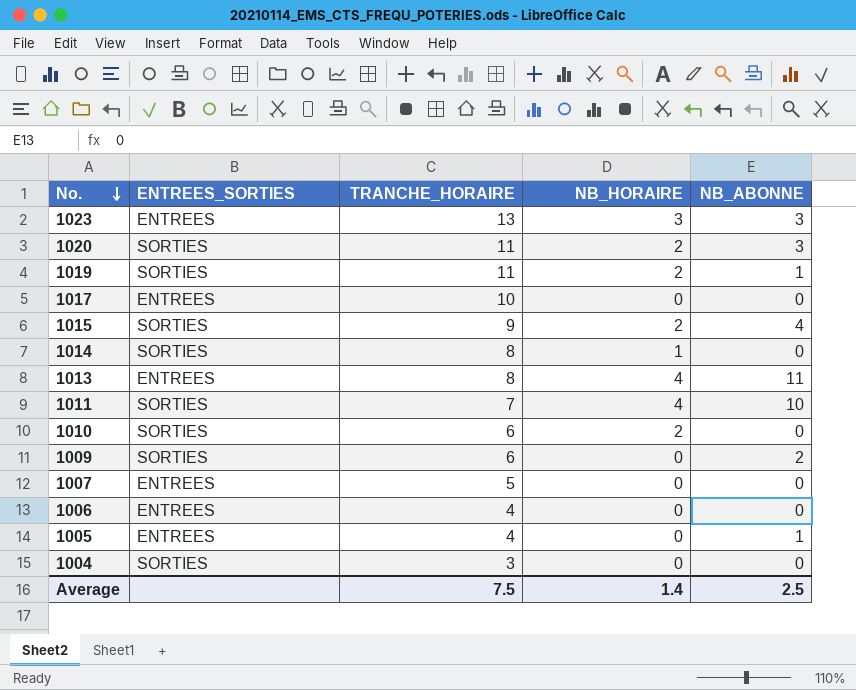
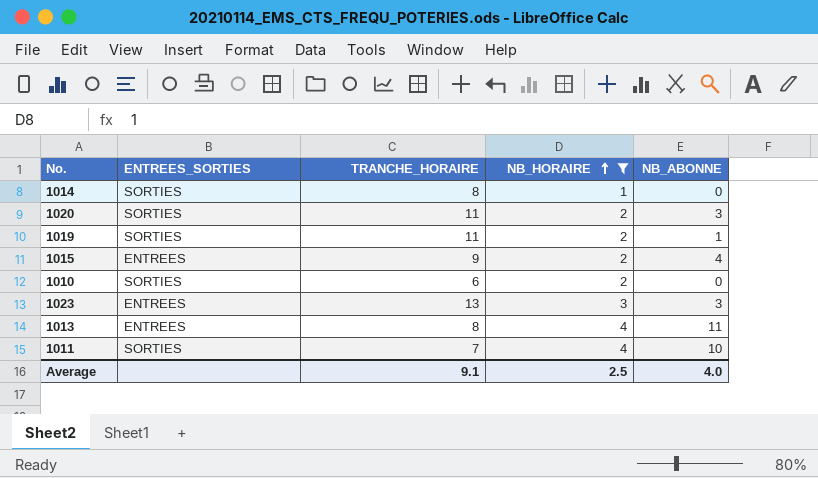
filter: none -> NB_HORAIRE != 0
row order: No. descending -> NB_HORAIRE ascending
1015 | ENTREES_SORTIES: SORTIES -> ENTREES
Average | TRANCHE_HORAIRE: 7.5 -> 9.1
Average | NB_HORAIRE: 1.4 -> 2.5
Average | NB_ABONNE: 2.5 -> 4.0

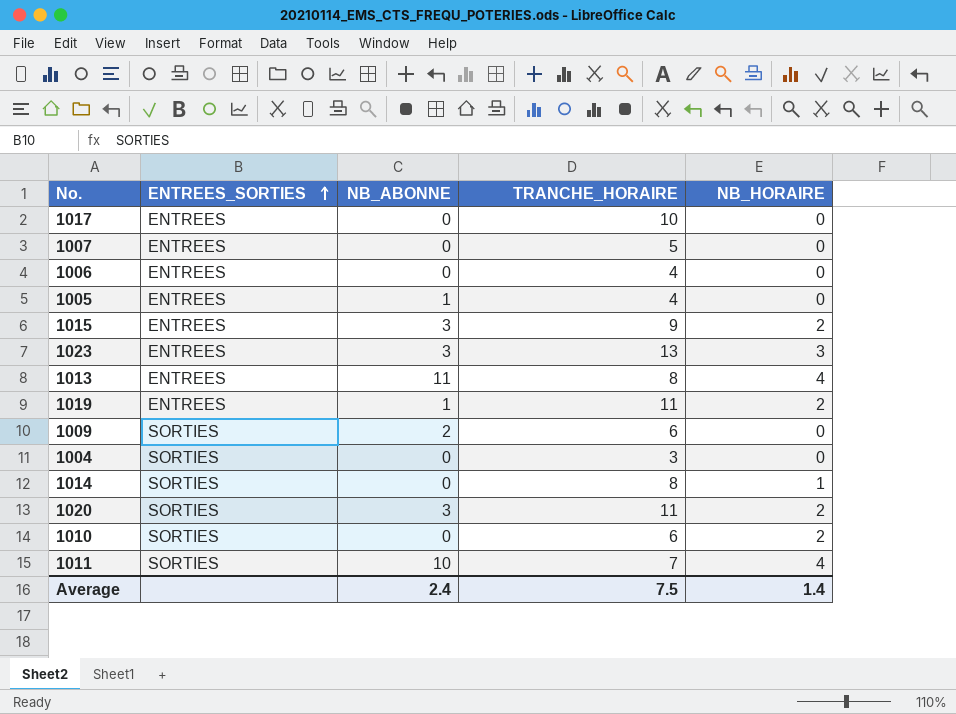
filter: NB_HORAIRE != 0 -> none
row order: NB_HORAIRE ascending -> ENTREES_SORTIES ascending
column NB_ABONNE | position: 5 -> 3
1015 | NB_ABONNE: 4 -> 3
1019 | ENTREES_SORTIES: SORTIES -> ENTREES
Average | NB_ABONNE: 4.0 -> 2.4
Average | TRANCHE_HORAIRE: 9.1 -> 7.5
Average | NB_HORAIRE: 2.5 -> 1.4

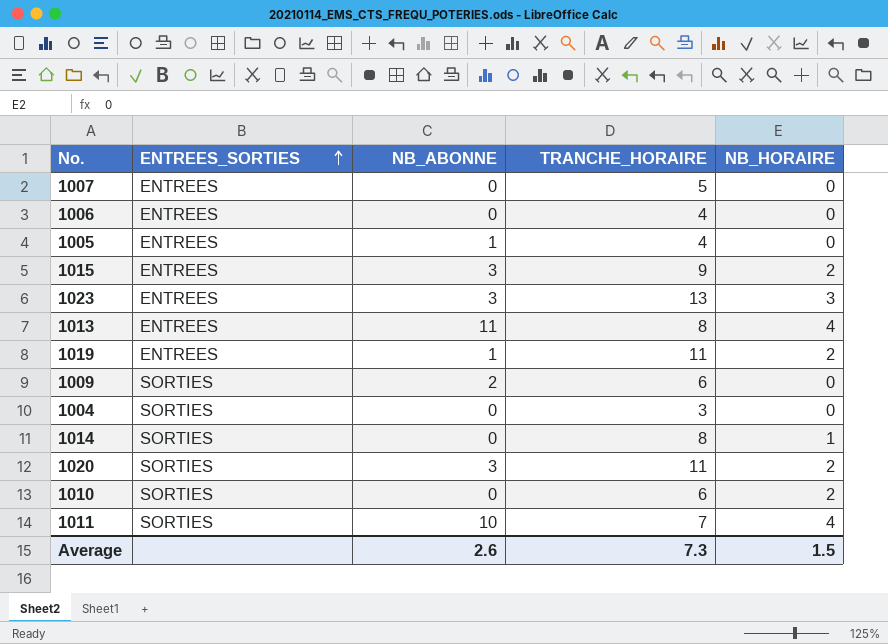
row 1017: ENTREES | 0 | 10 | 0 -> none
Average | NB_ABONNE: 2.4 -> 2.6
Average | TRANCHE_HORAIRE: 7.5 -> 7.3
Average | NB_HORAIRE: 1.4 -> 1.5

